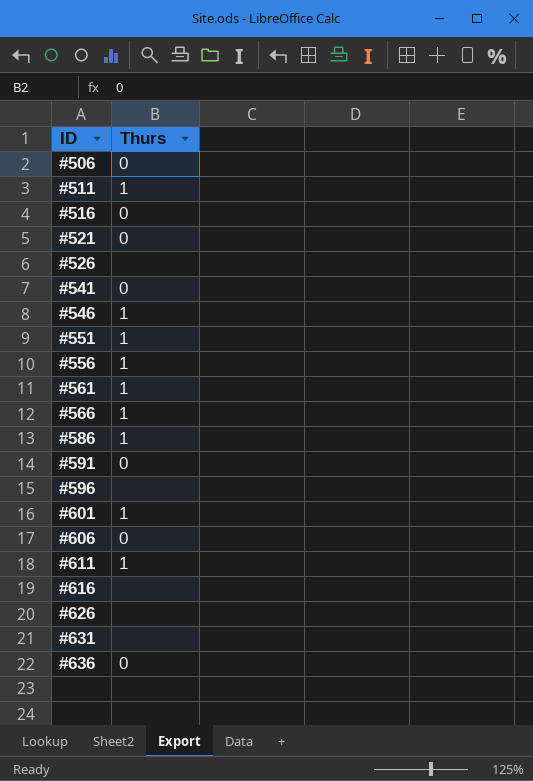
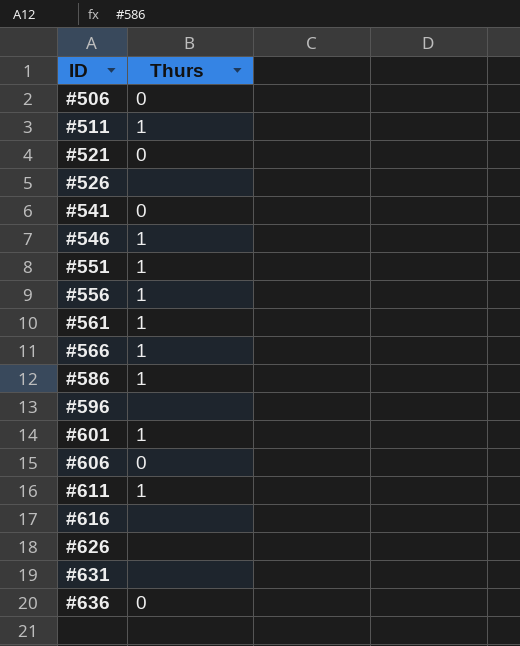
row #516: 0 -> none
row #591: 0 -> none

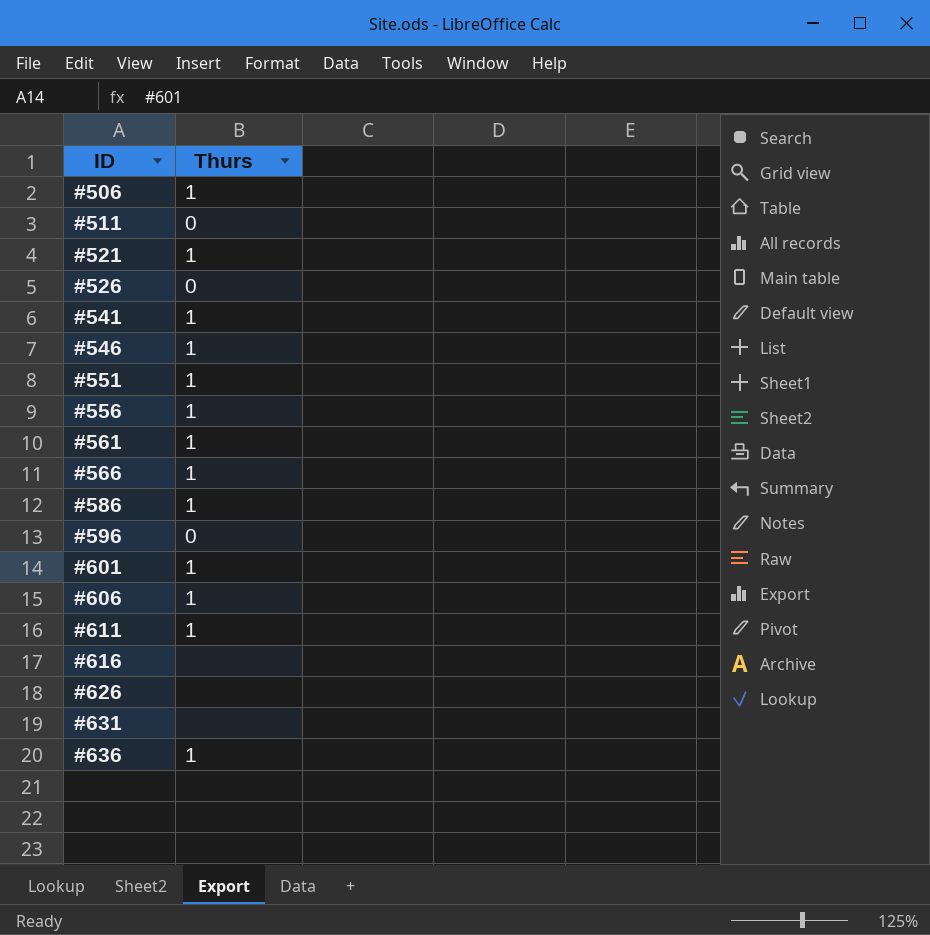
#506 | Thurs: 0 -> 1
#511 | Thurs: 1 -> 0
#521 | Thurs: 0 -> 1
#526 | Thurs: none -> 0
#541 | Thurs: 0 -> 1
#596 | Thurs: none -> 0
#606 | Thurs: 0 -> 1
#636 | Thurs: 0 -> 1

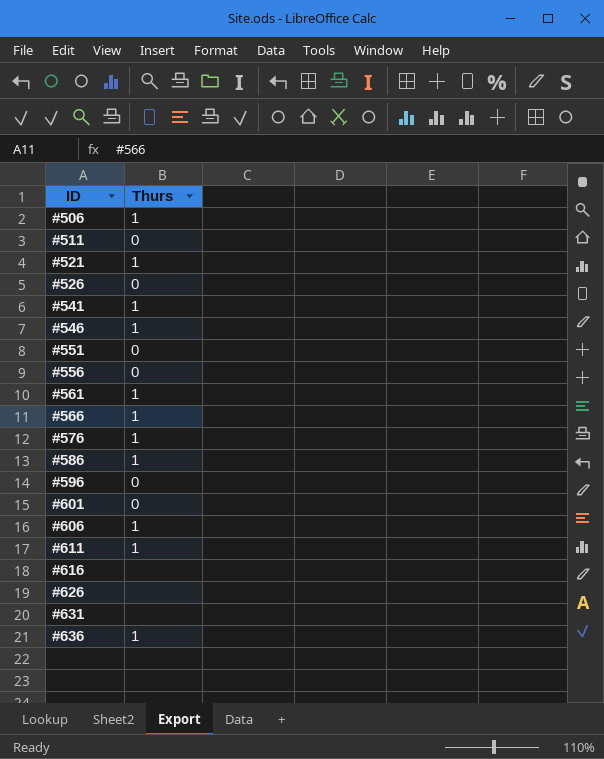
#551 | Thurs: 1 -> 0
#556 | Thurs: 1 -> 0
row #576: none -> 1
#601 | Thurs: 1 -> 0

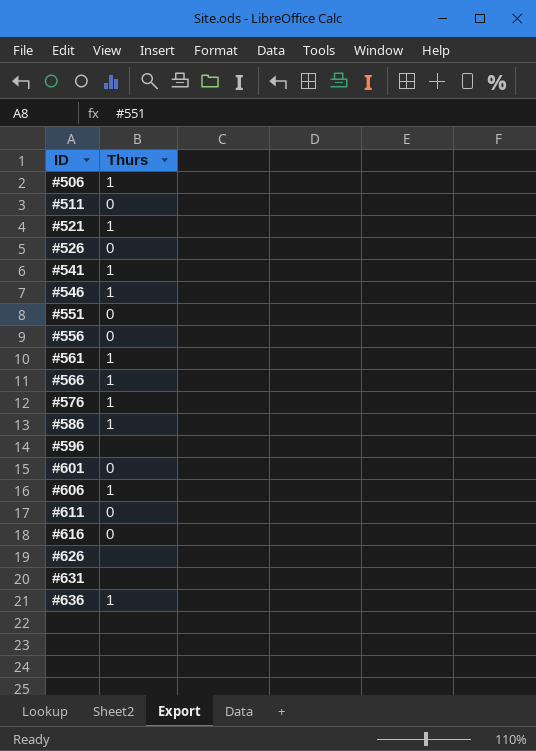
#596 | Thurs: 0 -> none
#611 | Thurs: 1 -> 0
#616 | Thurs: none -> 0

